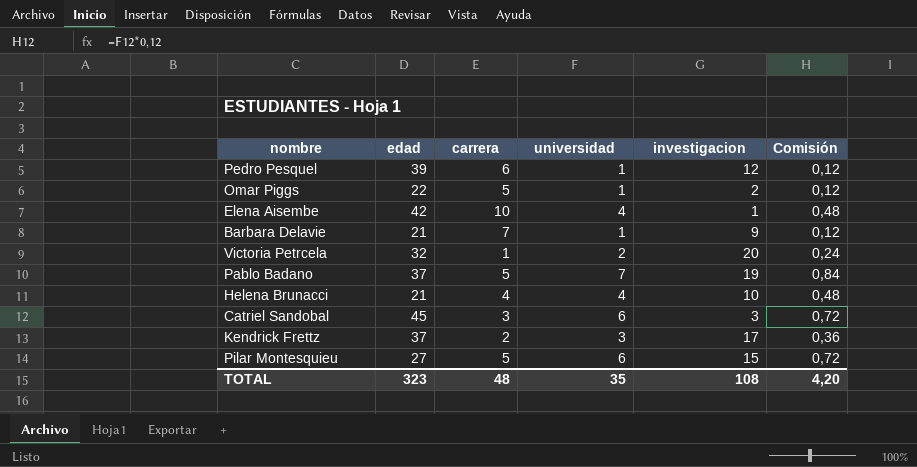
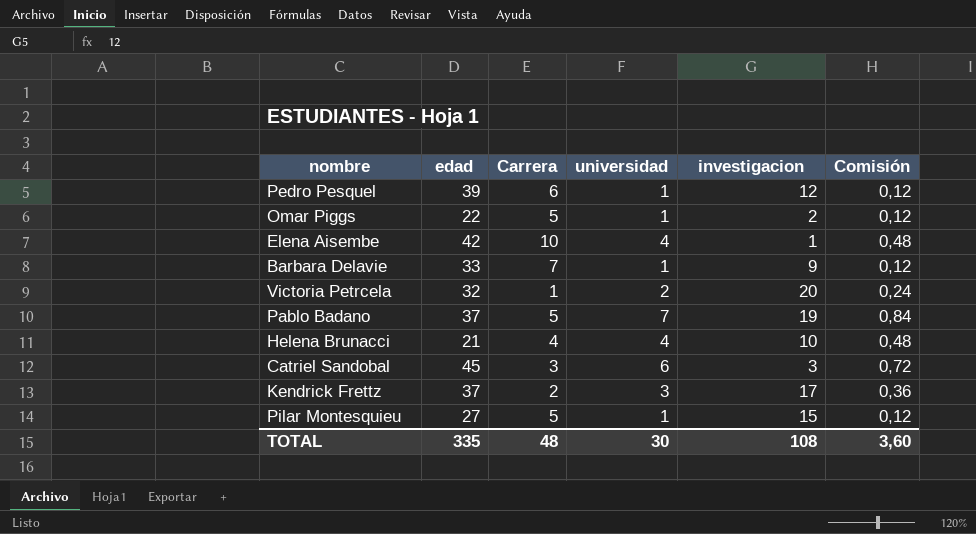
column name: carrera -> Carrera
Barbara Delavie | edad: 21 -> 33
Pilar Montesquieu | universidad: 6 -> 1
Pilar Montesquieu | Comisión: 0,72 -> 0,12
TOTAL | edad: 323 -> 335
TOTAL | universidad: 35 -> 30
TOTAL | Comisión: 4,20 -> 3,60

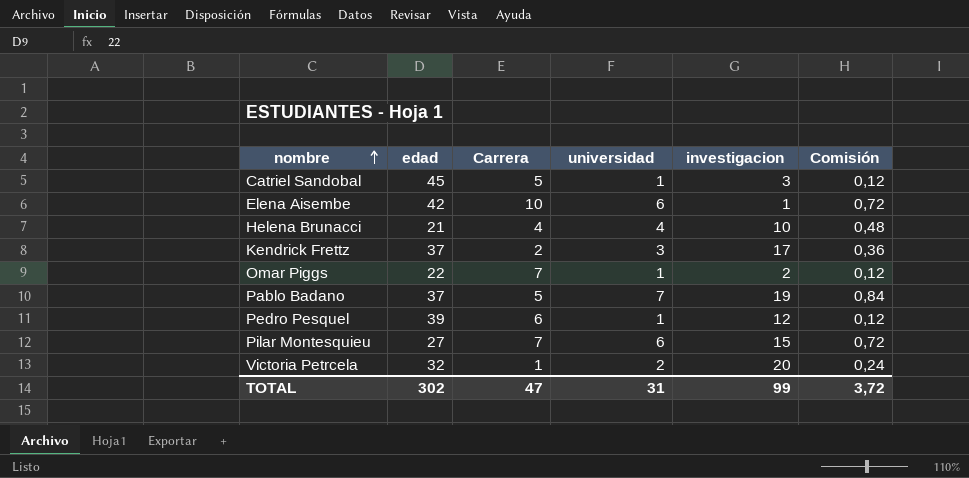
row order: none -> nombre ascending
row Barbara Delavie: 33 | 7 | 1 | 9 | 0,12 -> none
Catriel Sandobal | Carrera: 3 -> 5
Catriel Sandobal | universidad: 6 -> 1
Catriel Sandobal | Comisión: 0,72 -> 0,12
Elena Aisembe | universidad: 4 -> 6
Elena Aisembe | Comisión: 0,48 -> 0,72
Omar Piggs | Carrera: 5 -> 7
Pilar Montesquieu | Carrera: 5 -> 7
Pilar Montesquieu | universidad: 1 -> 6
Pilar Montesquieu | Comisión: 0,12 -> 0,72
TOTAL | edad: 335 -> 302
TOTAL | Carrera: 48 -> 47
TOTAL | universidad: 30 -> 31
TOTAL | investigacion: 108 -> 99
TOTAL | Comisión: 3,60 -> 3,72

